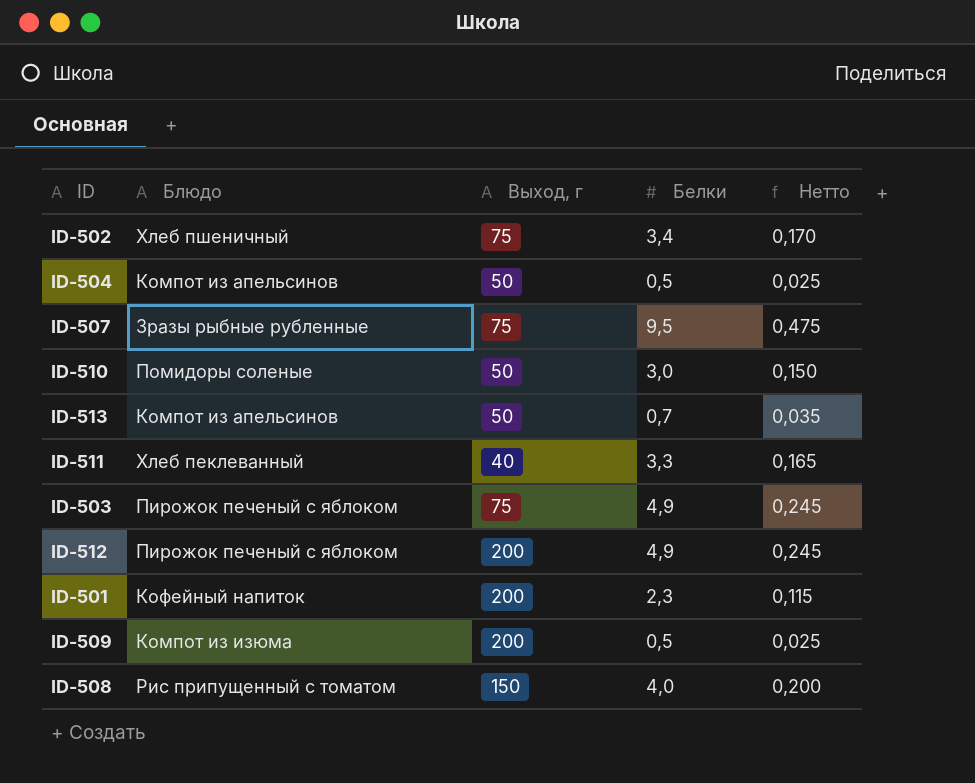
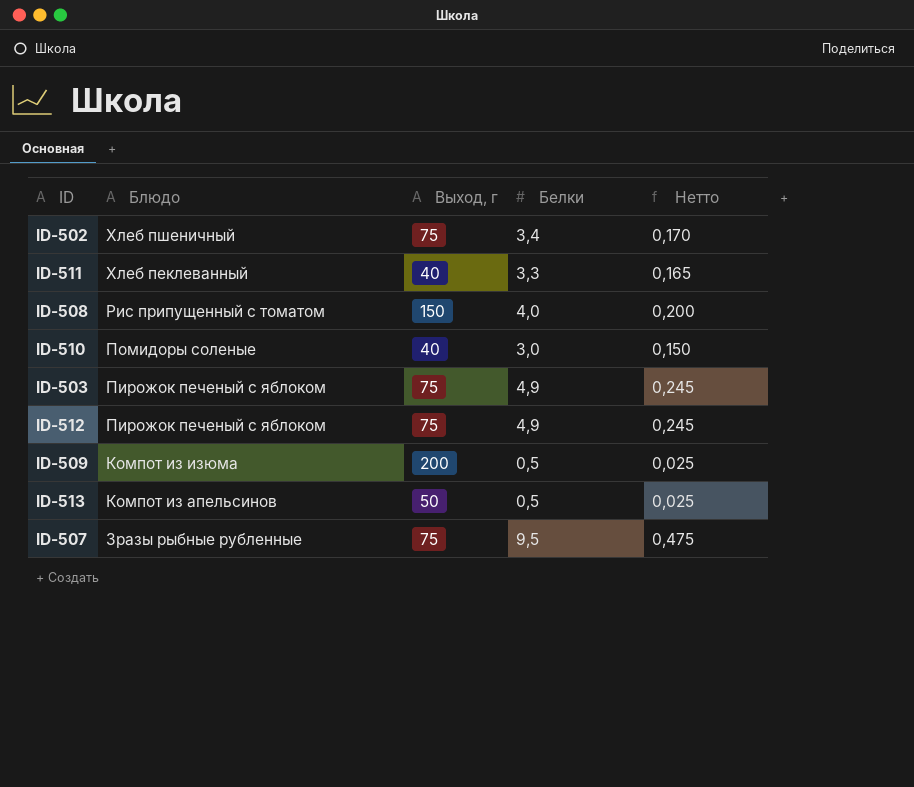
row order: none -> Блюдо descending
row ID-504: Компот из апельсинов | 50 | 0,5 | 0,025 -> none
row ID-501: Кофейный напиток | 200 | 2,3 | 0,115 -> none
ID-510 | Выход, г: 50 -> 40
ID-512 | Выход, г: 200 -> 75
ID-513 | Белки: 0,7 -> 0,5
ID-513 | Нетто: 0,035 -> 0,025

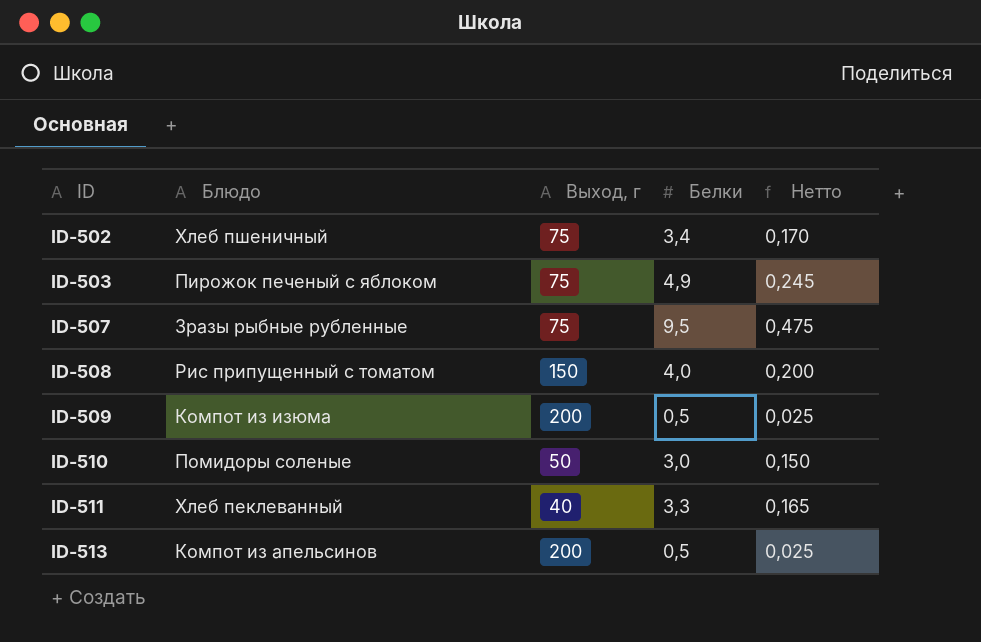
row order: Блюдо descending -> ID ascending
row ID-512: Пирожок печеный с яблоком | 75 | 4,9 | 0,245 -> none
ID-510 | Выход, г: 40 -> 50
ID-513 | Выход, г: 50 -> 200

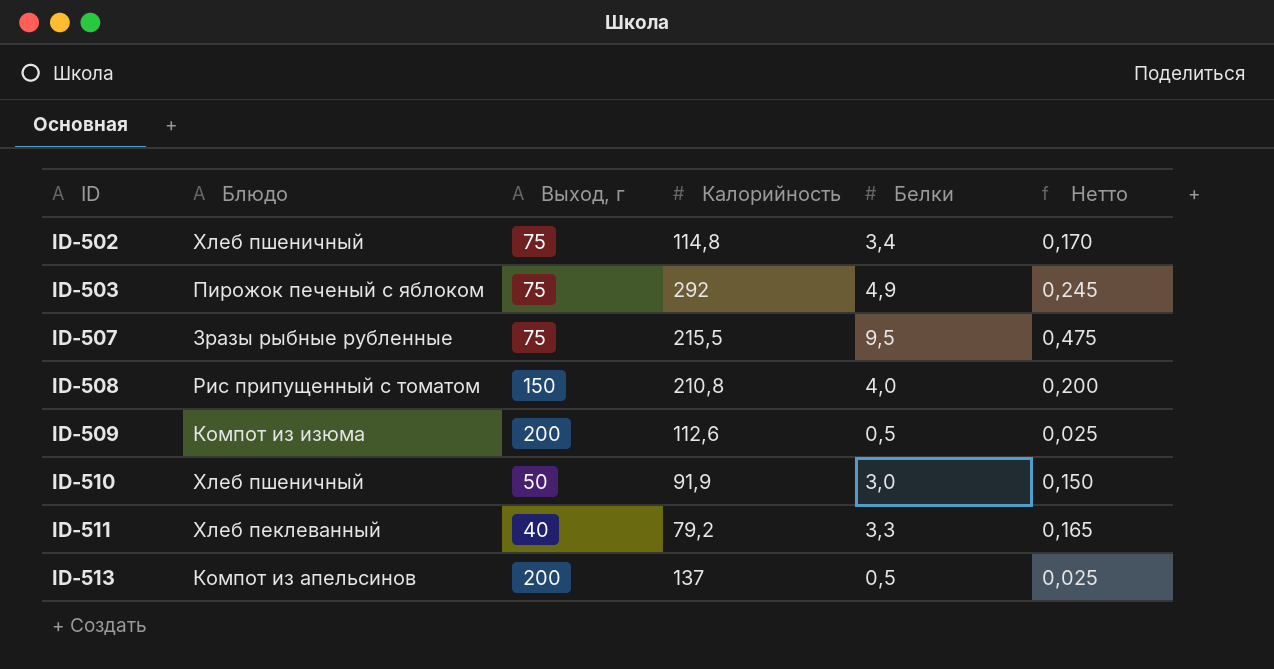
column Калорийность | position: none -> 4
ID-510 | Блюдо: Помидоры соленые -> Хлеб пшеничный

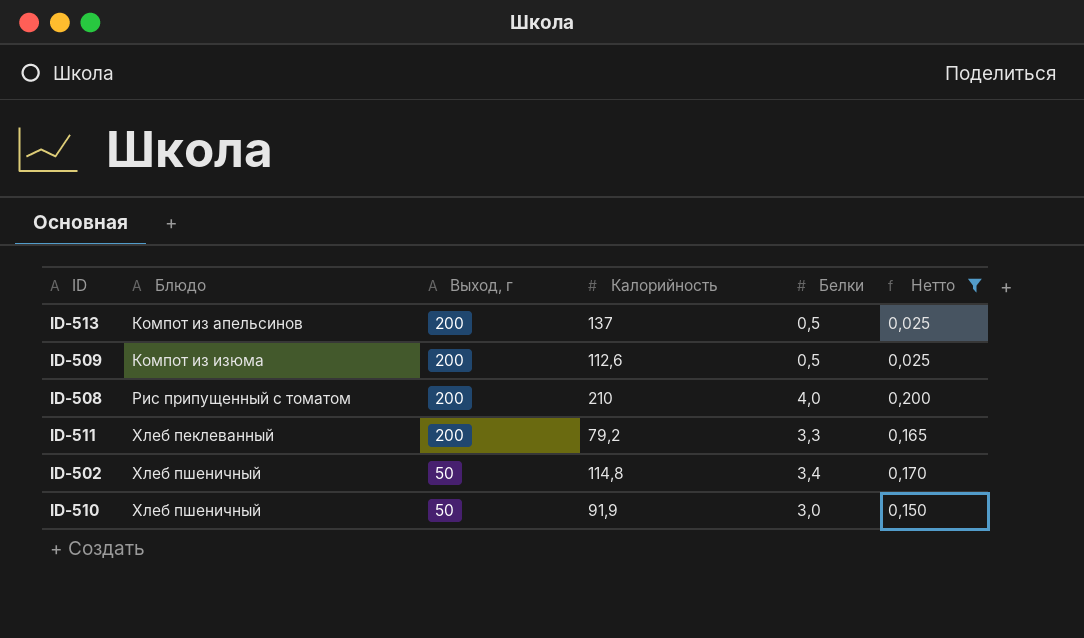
filter: none -> Нетто <= 0,200
row order: ID ascending -> Блюдо ascending
ID-508 | Выход, г: 150 -> 200
ID-508 | Калорийность: 210,8 -> 210
ID-511 | Выход, г: 40 -> 200
ID-502 | Выход, г: 75 -> 50

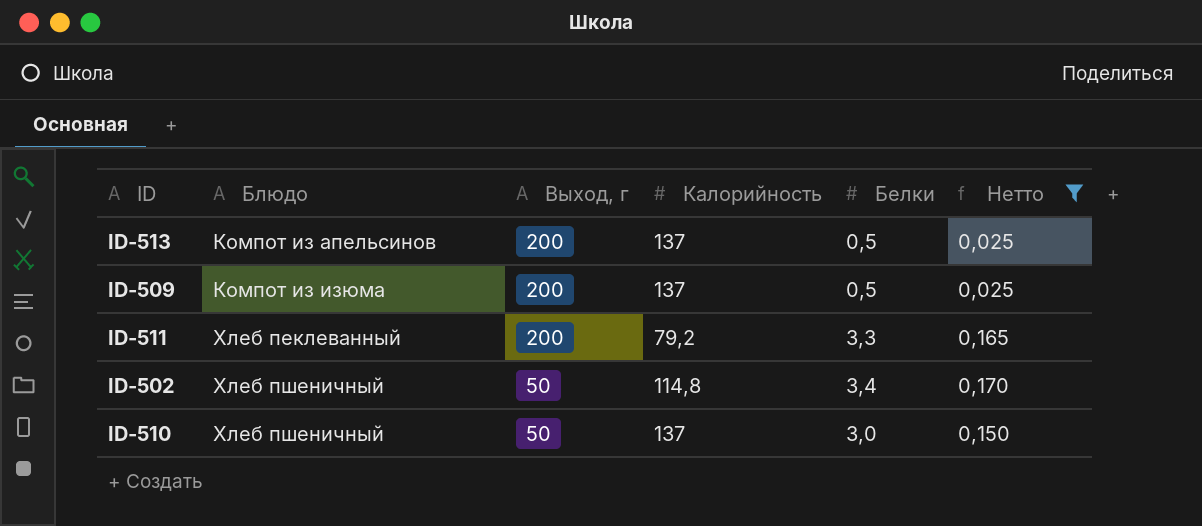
row ID-508: Рис припущенный с томатом | 200 | 210 | 4,0 | 0,200 -> none
ID-509 | Калорийность: 112,6 -> 137
ID-510 | Калорийность: 91,9 -> 137

